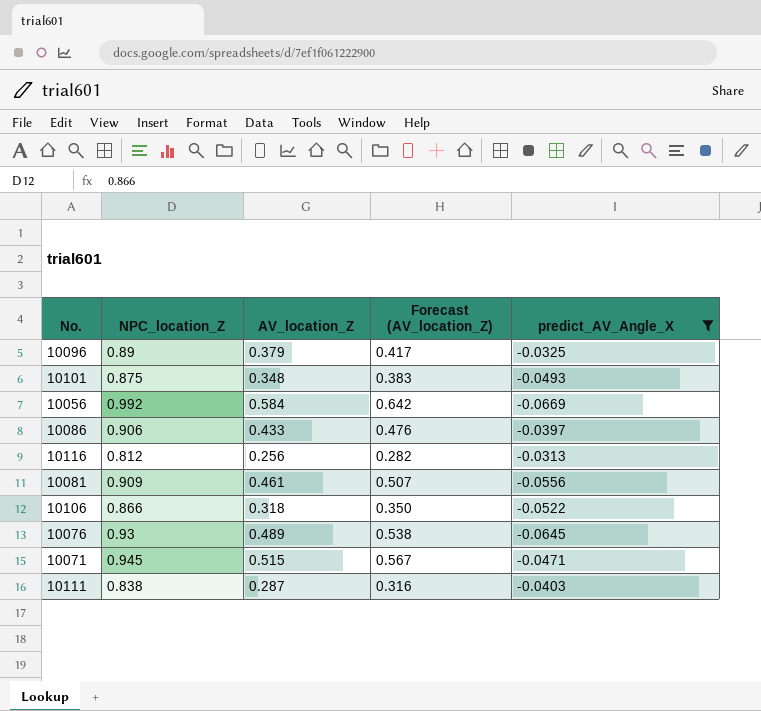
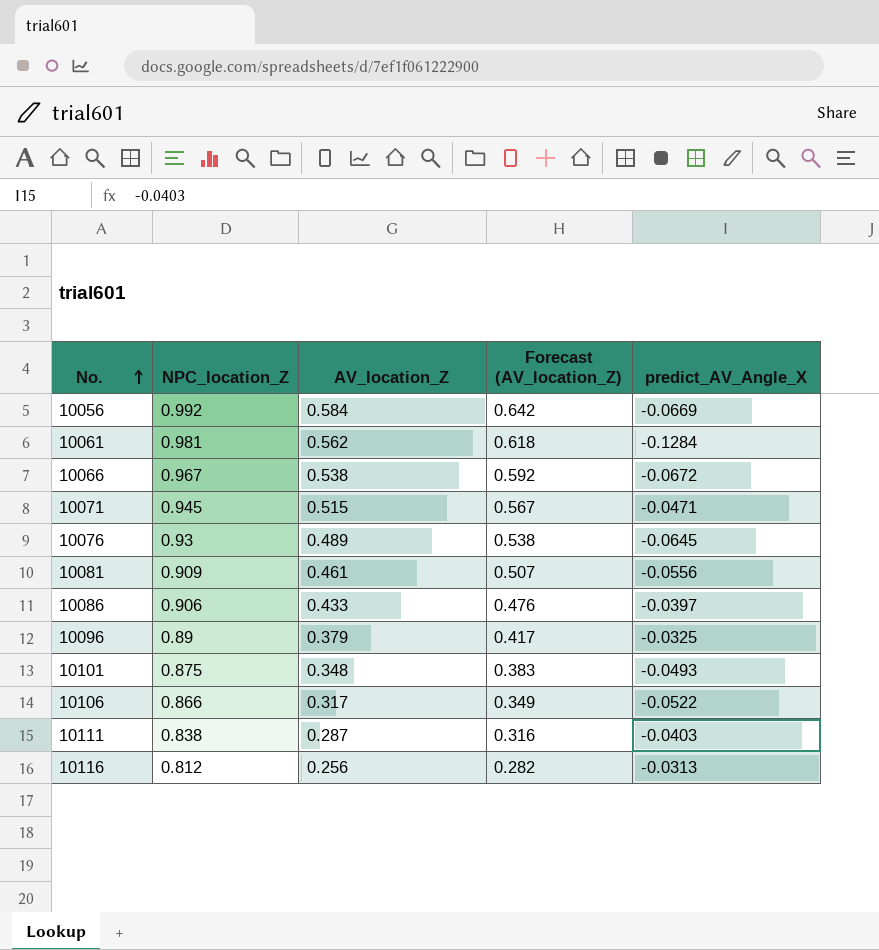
filter: predict_AV_Angle_X >= -0.0669 -> none
row order: none -> No. ascending
10106 | AV_location_Z: 0.318 -> 0.317
10106 | Forecast (AV_location_Z): 0.350 -> 0.349

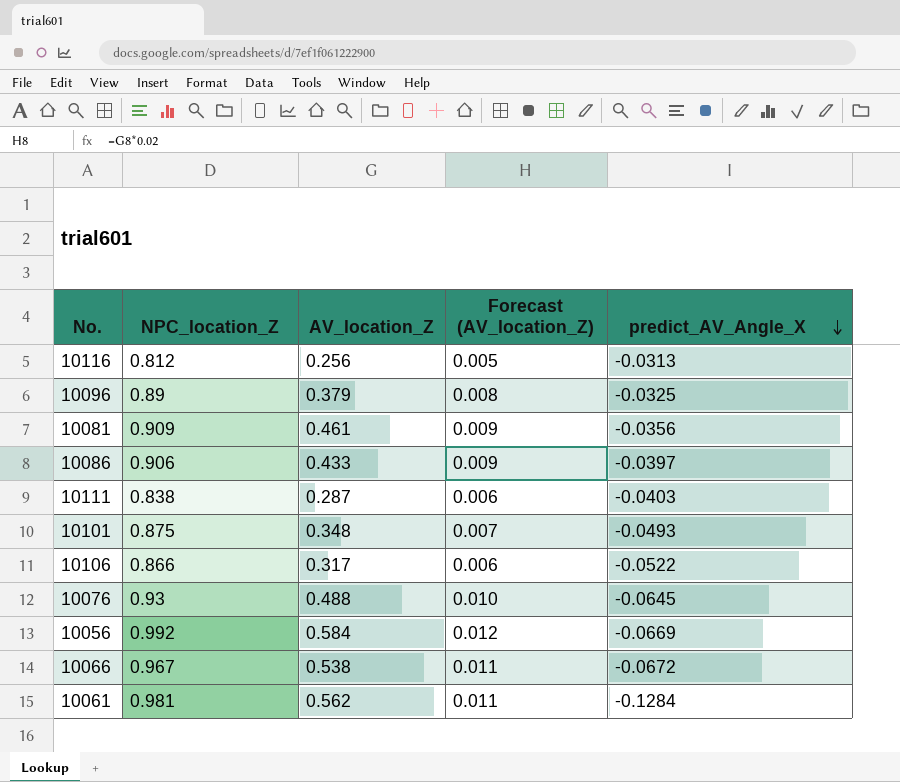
row order: No. ascending -> predict_AV_Angle_X descending
column Forecast (AV_location_Z) | formula: [AV_location_Z] * 1.1 -> [AV_location_Z] * 0.02
row 10071: 0.945 | 0.515 | 0.567 | -0.0471 -> none
10081 | predict_AV_Angle_X: -0.0556 -> -0.0356
10076 | AV_location_Z: 0.489 -> 0.488

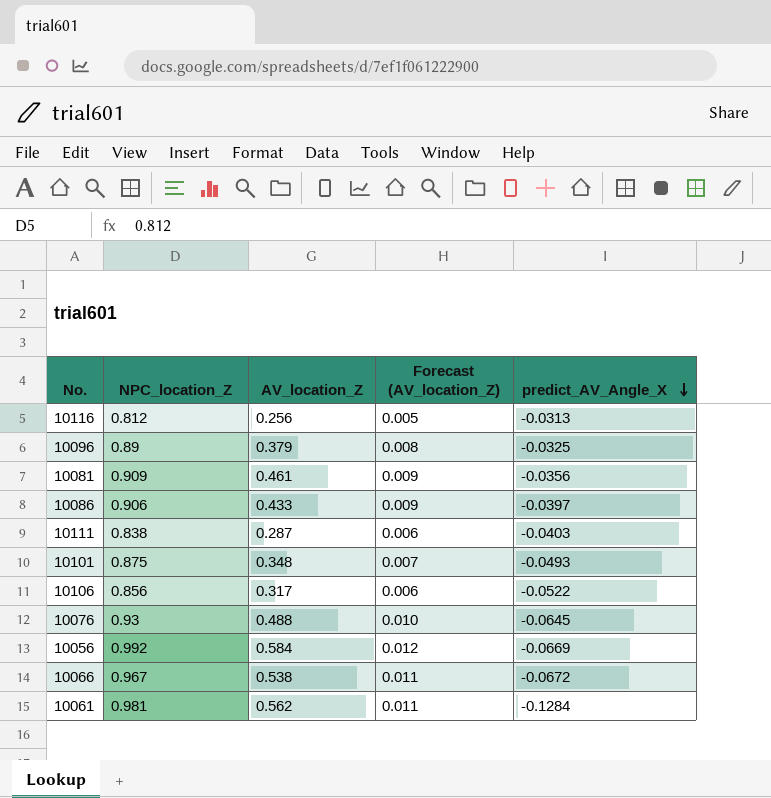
10106 | NPC_location_Z: 0.866 -> 0.856

